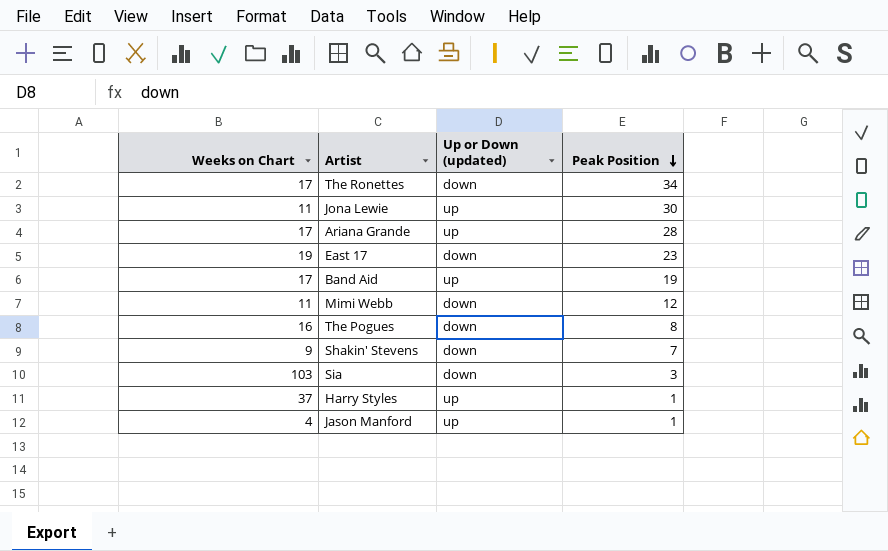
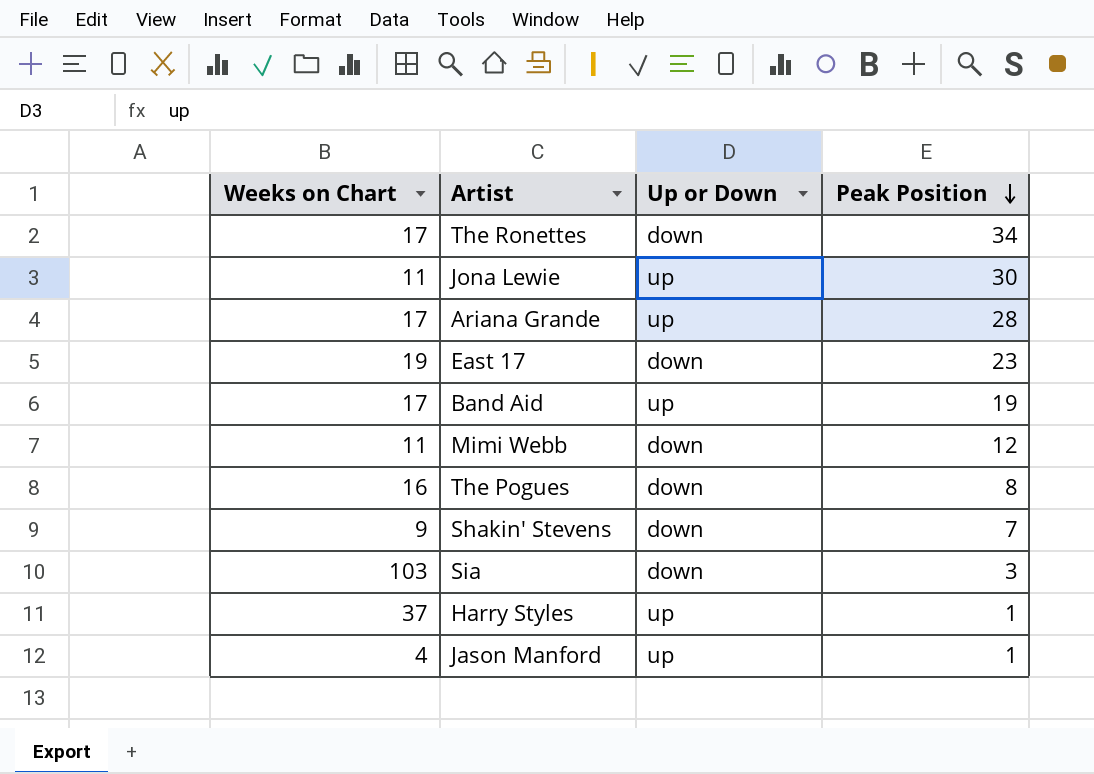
column name: Up or Down (updated) -> Up or Down

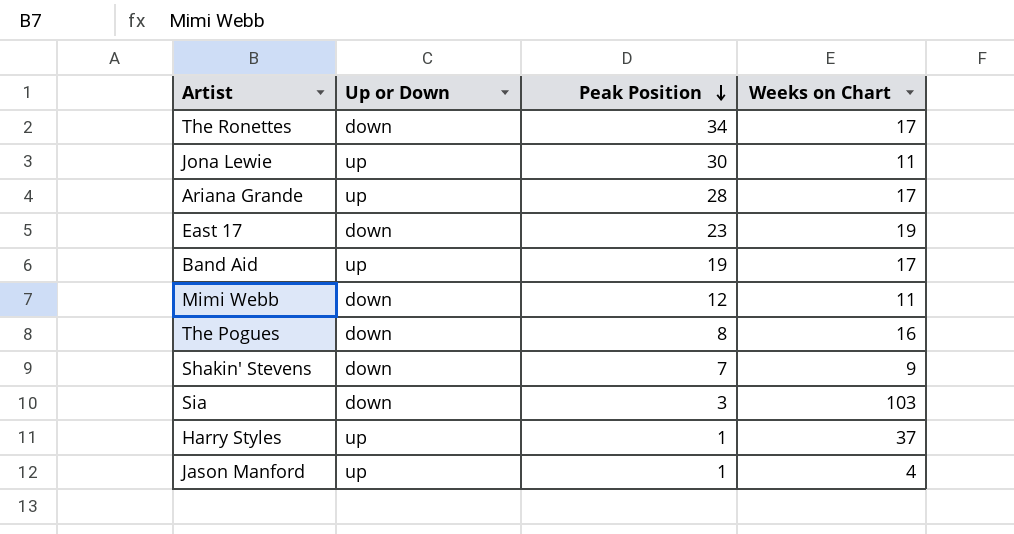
column Weeks on Chart | position: 1 -> 4

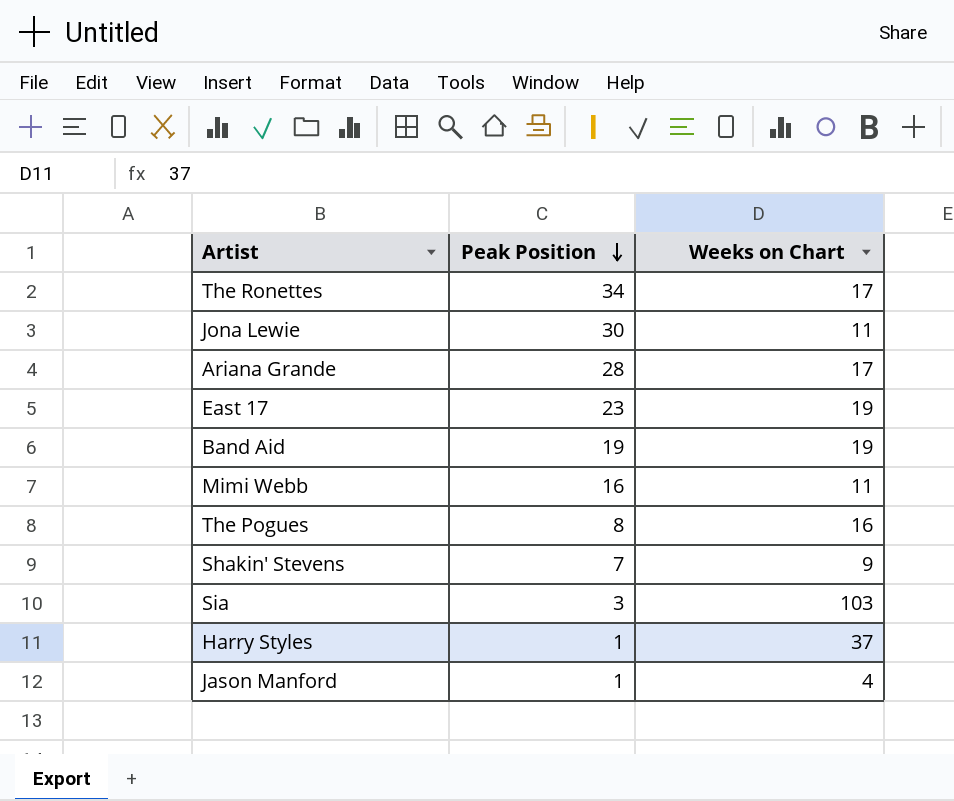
column Up or Down | position: 2 -> none
Band Aid | Weeks on Chart: 17 -> 19
Mimi Webb | Peak Position: 12 -> 16

